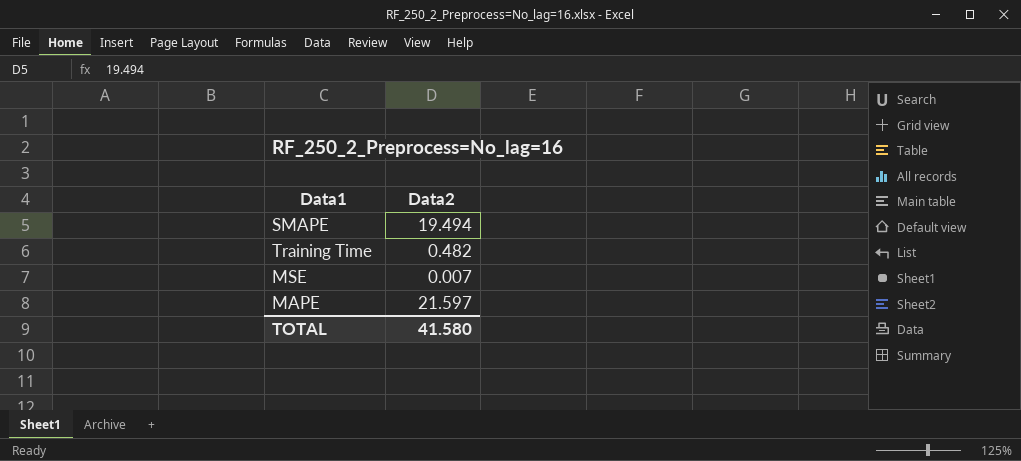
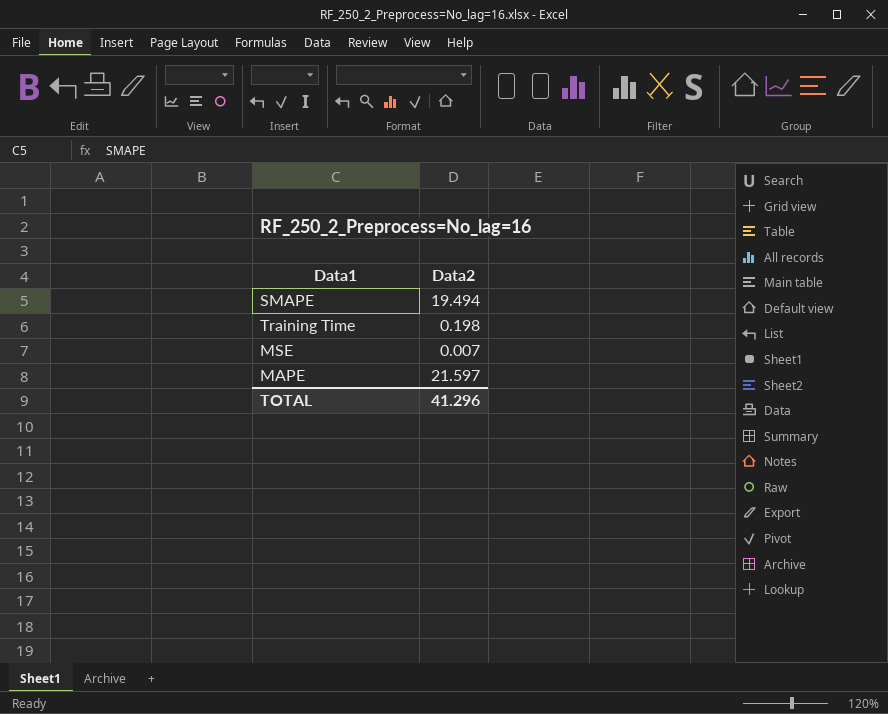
Training Time | Data2: 0.482 -> 0.198
TOTAL | Data2: 41.580 -> 41.296

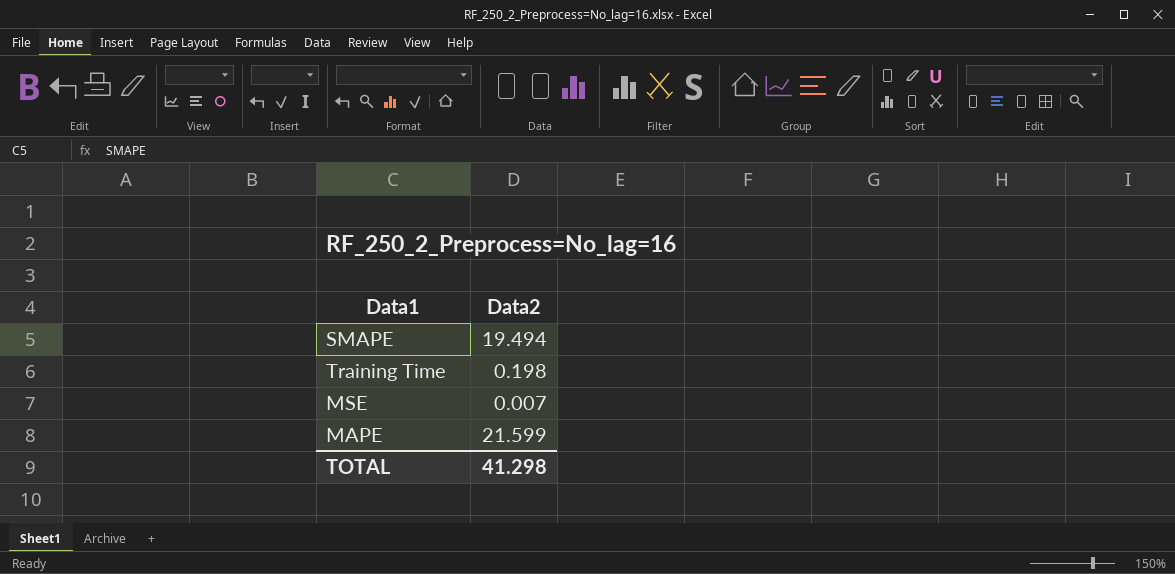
MAPE | Data2: 21.597 -> 21.599
TOTAL | Data2: 41.296 -> 41.298

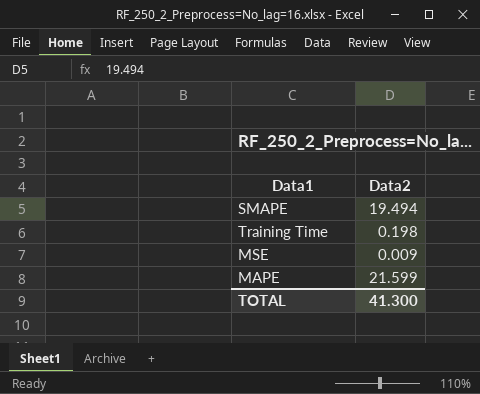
MSE | Data2: 0.007 -> 0.009
TOTAL | Data2: 41.298 -> 41.300

